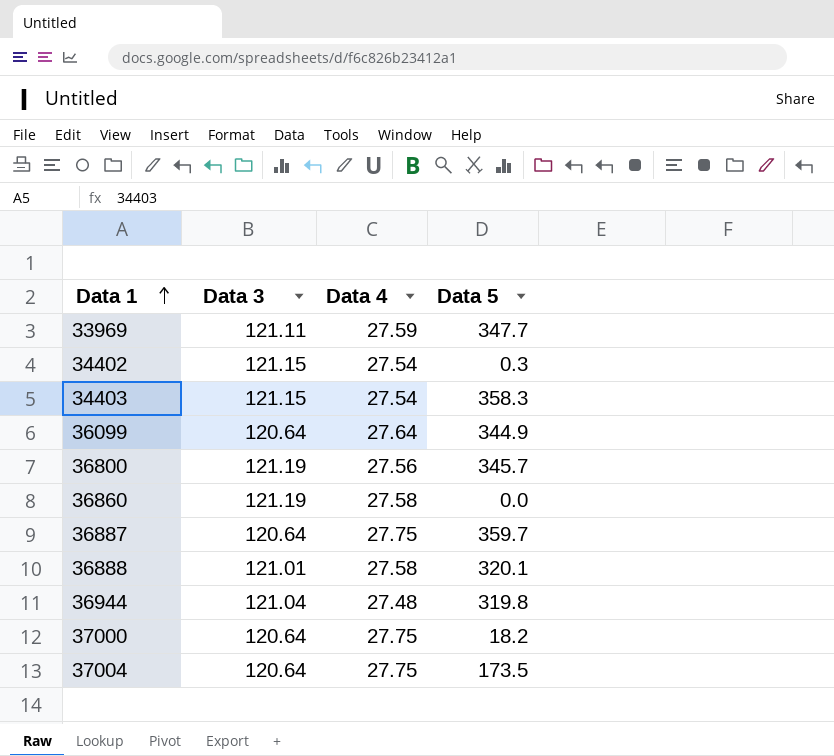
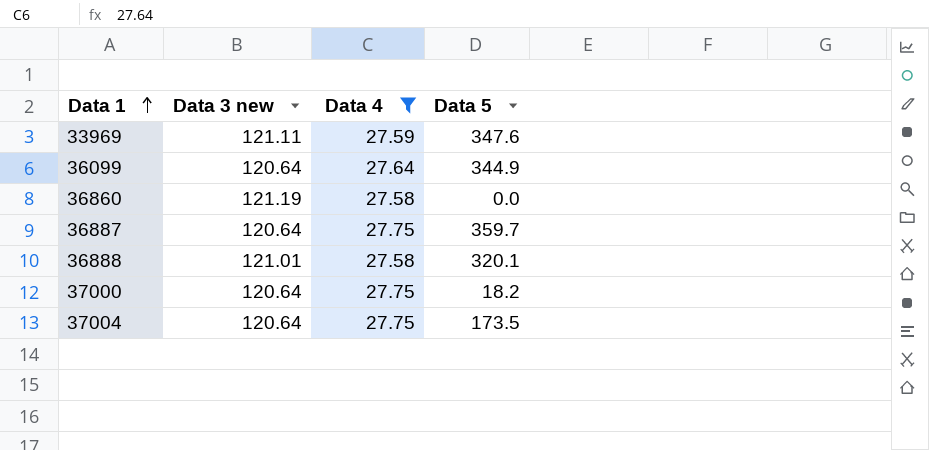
filter: none -> Data 4 >= 27.58
column name: Data 3 -> Data 3 new
33969 | Data 5: 347.7 -> 347.6

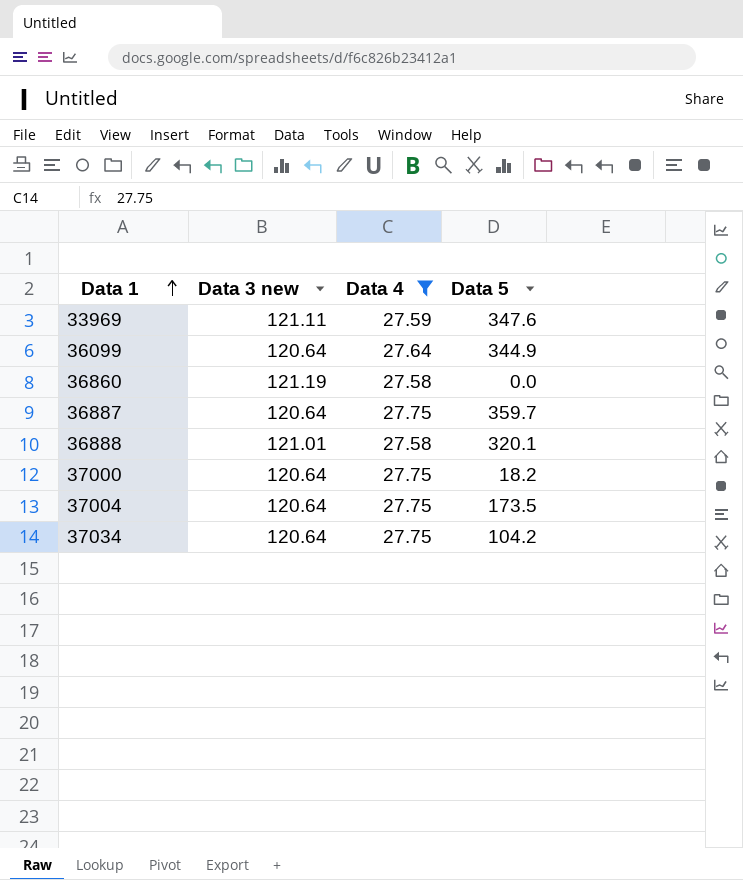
row 37034: none -> 120.64 | 27.75 | 104.2

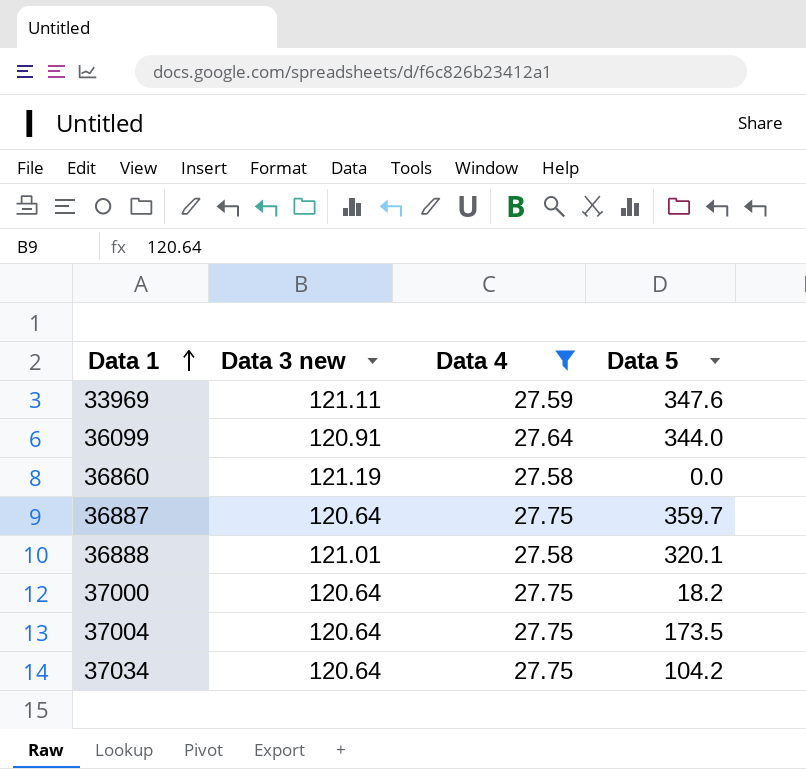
36099 | Data 3 new: 120.64 -> 120.91
36099 | Data 5: 344.9 -> 344.0

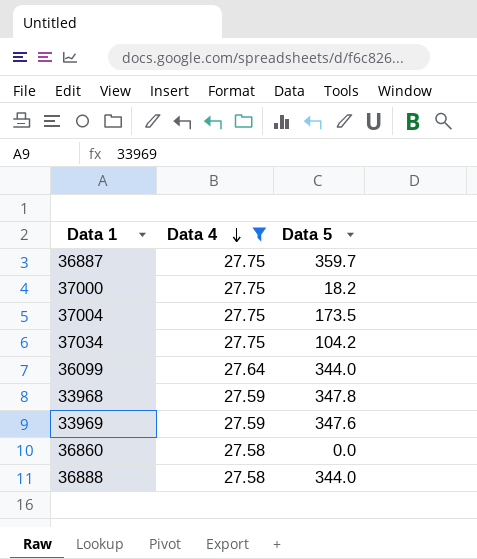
row order: Data 1 ascending -> Data 4 descending
column Data 3 new | position: 2 -> none
row 33968: none -> 27.59 | 347.8
36888 | Data 5: 320.1 -> 344.0

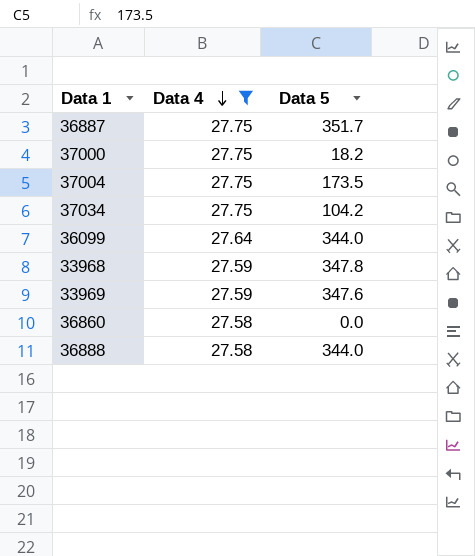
36887 | Data 5: 359.7 -> 351.7

